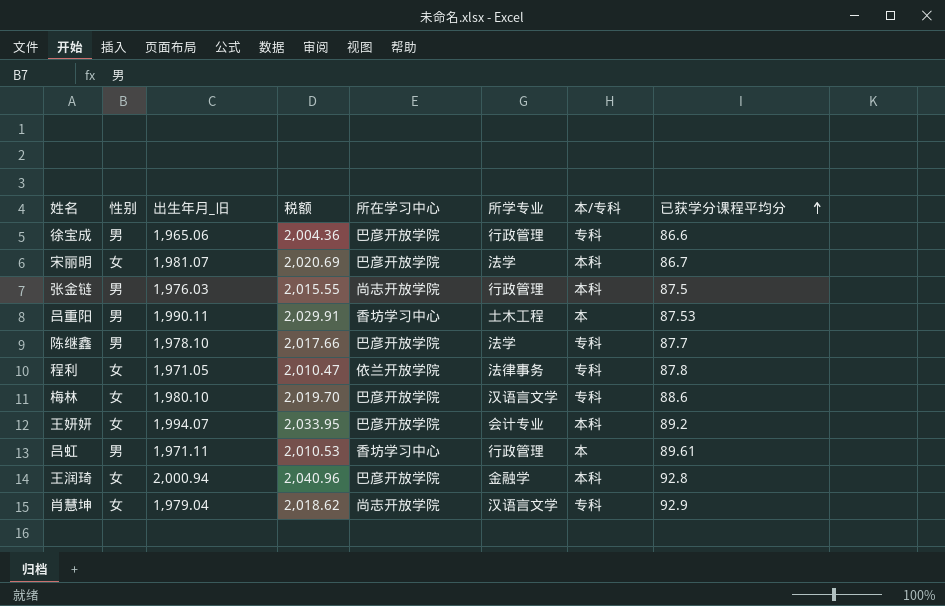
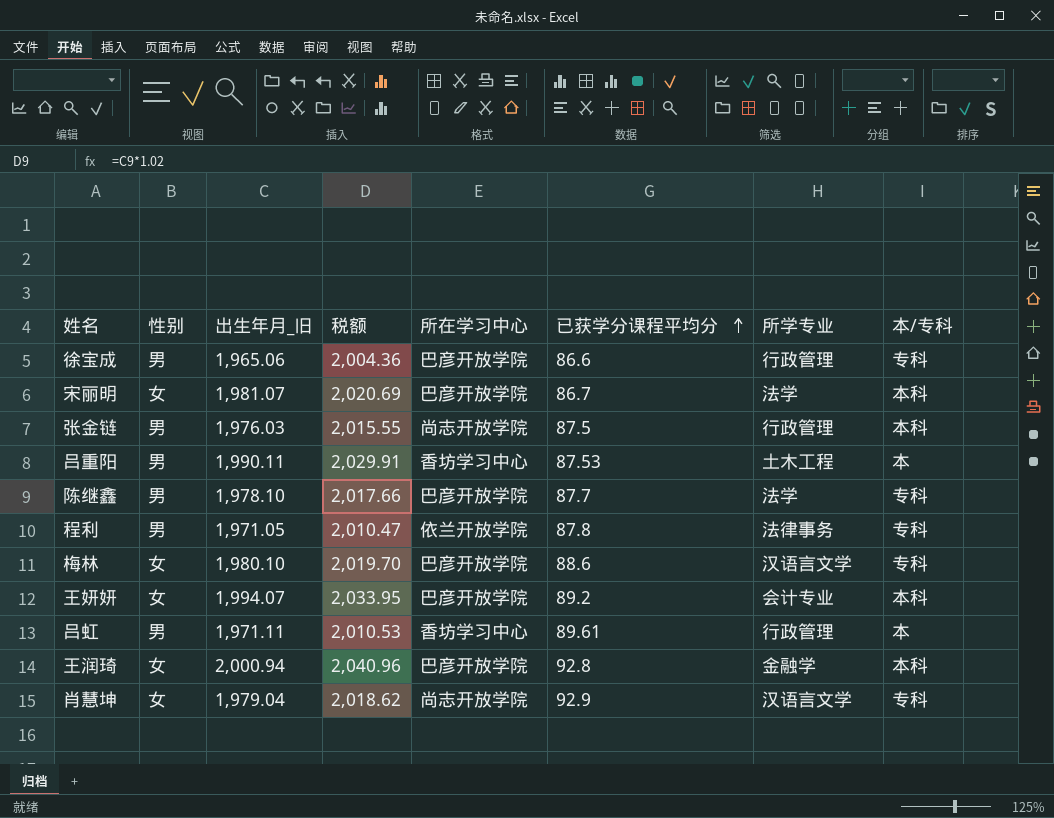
column 已获学分课程平均分 | position: 8 -> 6
程利 | 性别: 女 -> 男

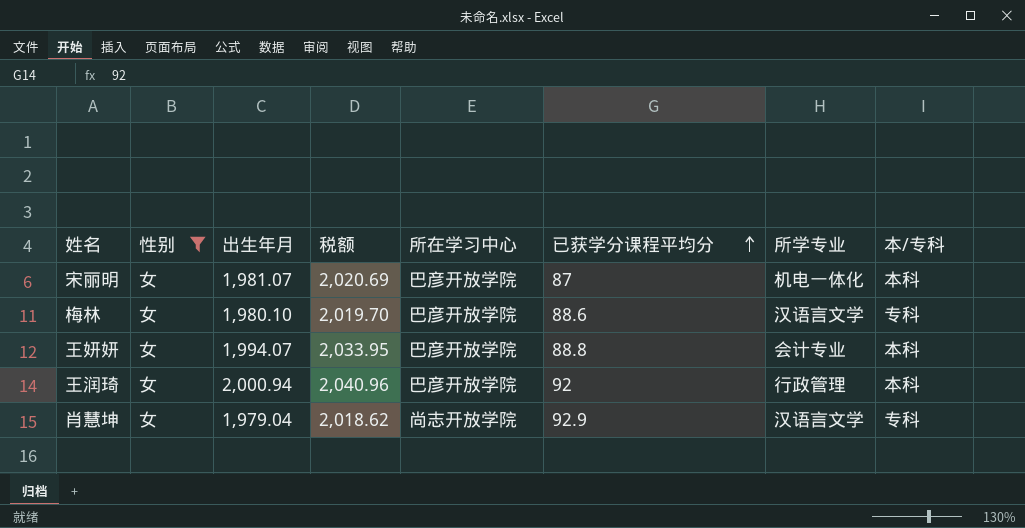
filter: none -> 性别 = 女
column name: 出生年月_旧 -> 出生年月
宋丽明 | 已获学分课程平均分: 86.7 -> 87
宋丽明 | 所学专业: 法学 -> 机电一体化
王妍妍 | 已获学分课程平均分: 89.2 -> 88.8
王润琦 | 已获学分课程平均分: 92.8 -> 92
王润琦 | 所学专业: 金融学 -> 行政管理

